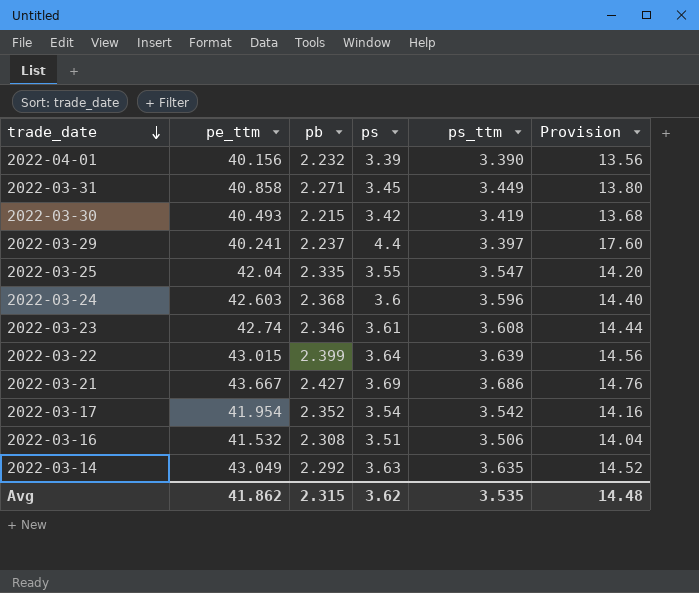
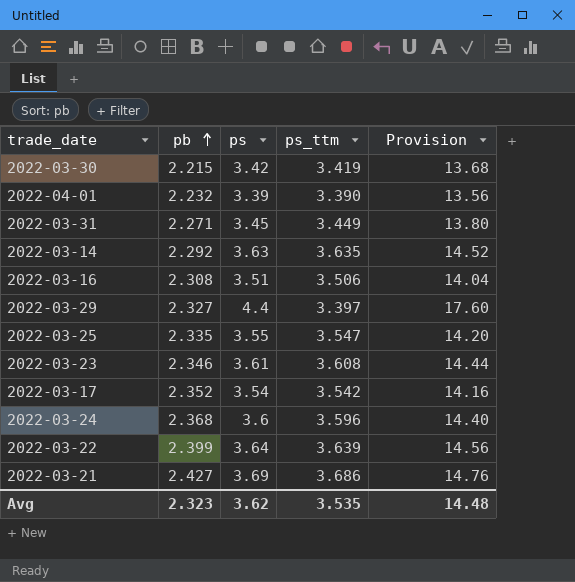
row order: trade_date descending -> pb ascending
column pe_ttm | position: 2 -> none
2022-03-29 | pb: 2.237 -> 2.327
Avg | pb: 2.315 -> 2.323

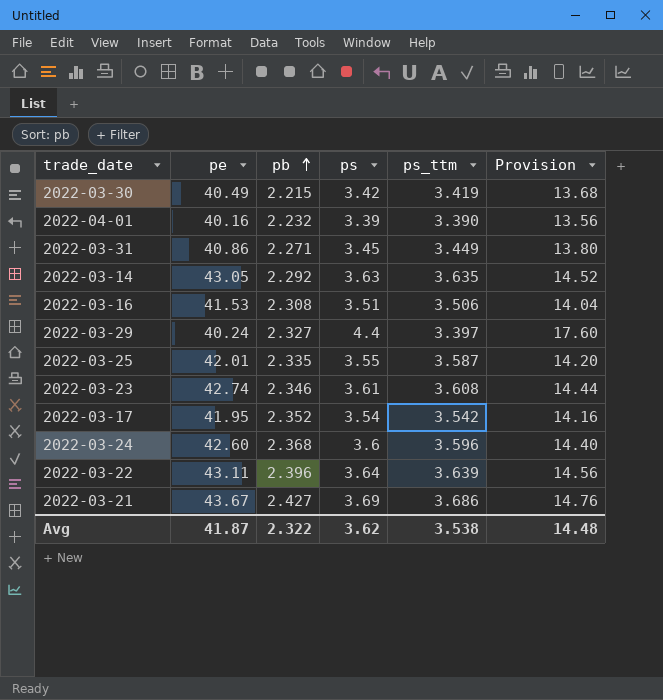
column pe | position: none -> 2
2022-03-25 | ps_ttm: 3.547 -> 3.587
2022-03-22 | pb: 2.399 -> 2.396
Avg | pb: 2.323 -> 2.322
Avg | ps_ttm: 3.535 -> 3.538

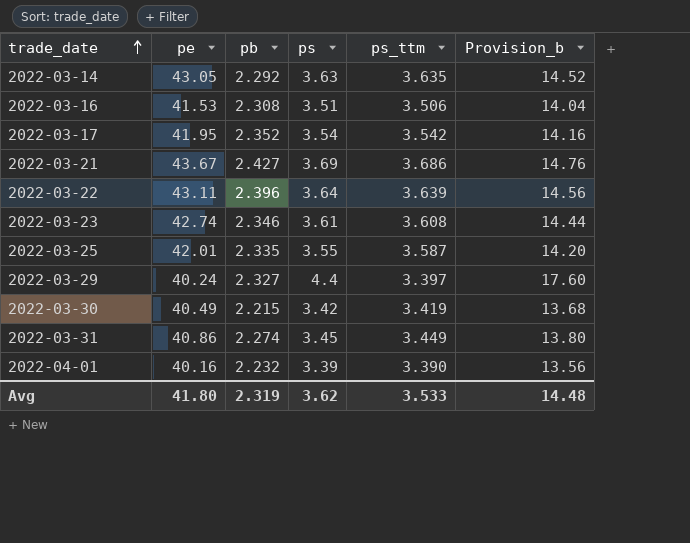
row order: pb ascending -> trade_date ascending
column name: Provision -> Provision_b
row 2022-03-24: 42.60 | 2.368 | 3.6 | 3.596 | 14.40 -> none
2022-03-31 | pb: 2.271 -> 2.274
Avg | pe: 41.87 -> 41.80
Avg | pb: 2.322 -> 2.319
Avg | ps_ttm: 3.538 -> 3.533

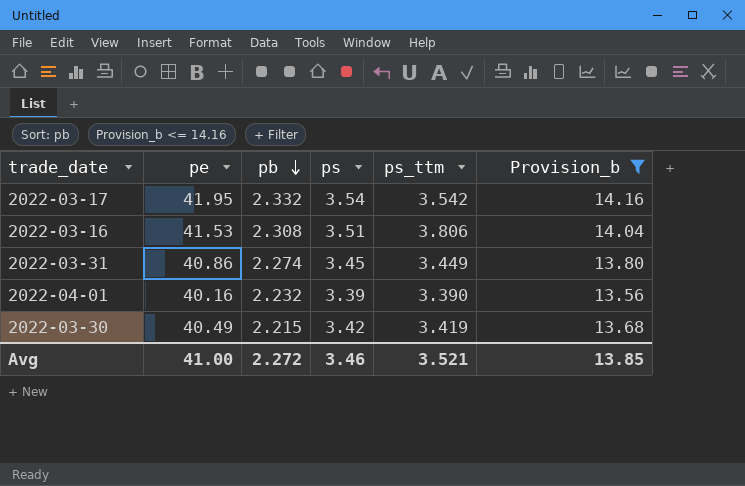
filter: none -> Provision_b <= 14.16
row order: trade_date ascending -> pb descending
2022-03-17 | pb: 2.352 -> 2.332
2022-03-16 | ps_ttm: 3.506 -> 3.806
Avg | pe: 41.80 -> 41.00
Avg | pb: 2.319 -> 2.272
Avg | ps: 3.62 -> 3.46
Avg | ps_ttm: 3.533 -> 3.521
Avg | Provision_b: 14.48 -> 13.85

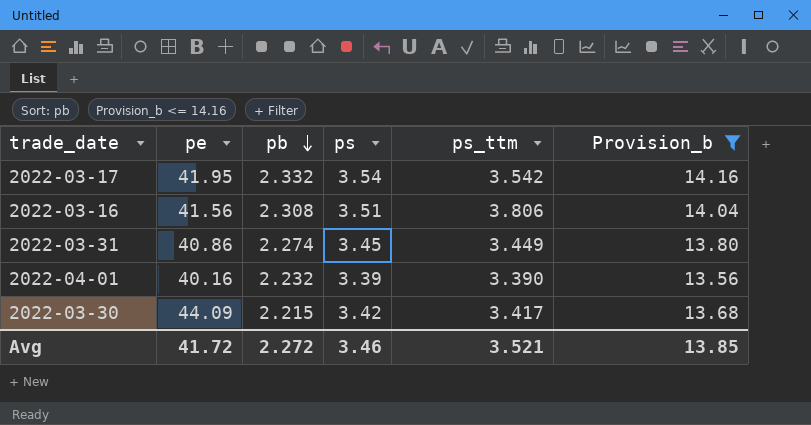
2022-03-16 | pe: 41.53 -> 41.56
2022-03-30 | pe: 40.49 -> 44.09
2022-03-30 | ps_ttm: 3.419 -> 3.417
Avg | pe: 41.00 -> 41.72

